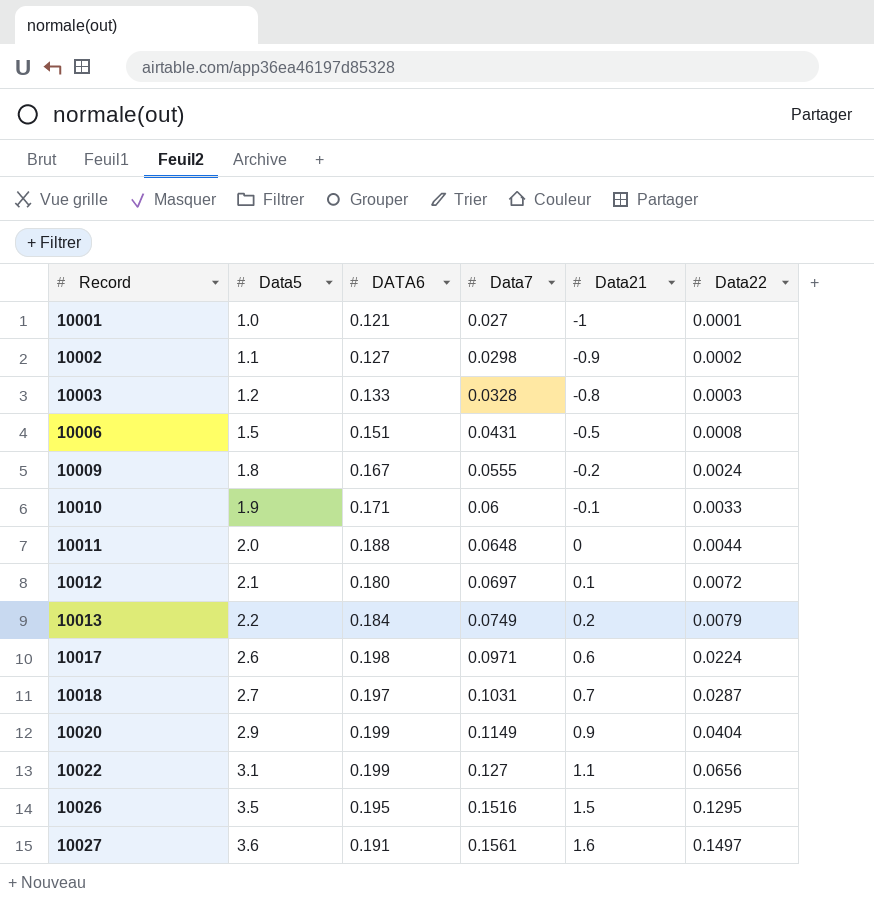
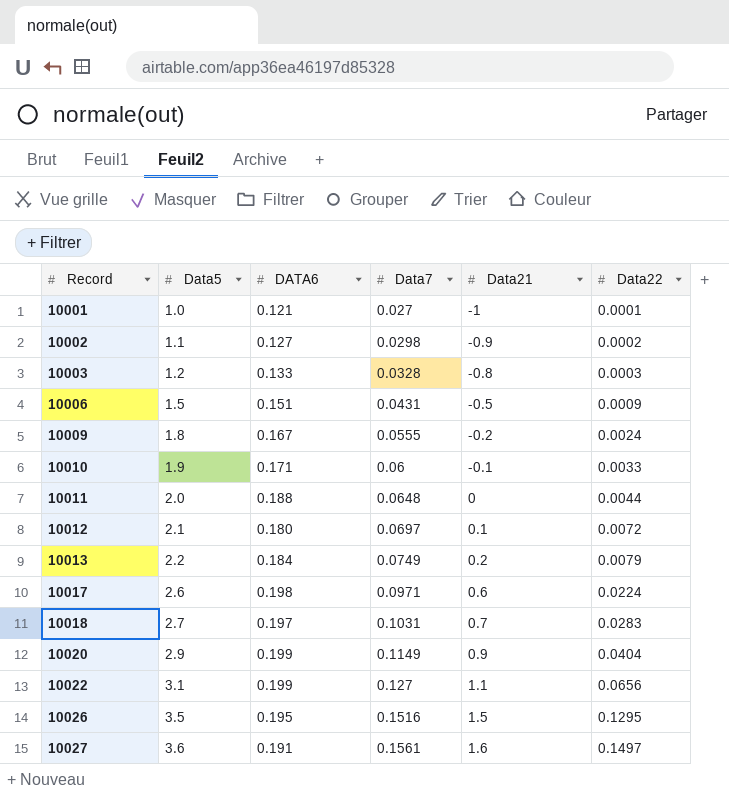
10006 | Data22: 0.0008 -> 0.0009
10018 | Data22: 0.0287 -> 0.0283

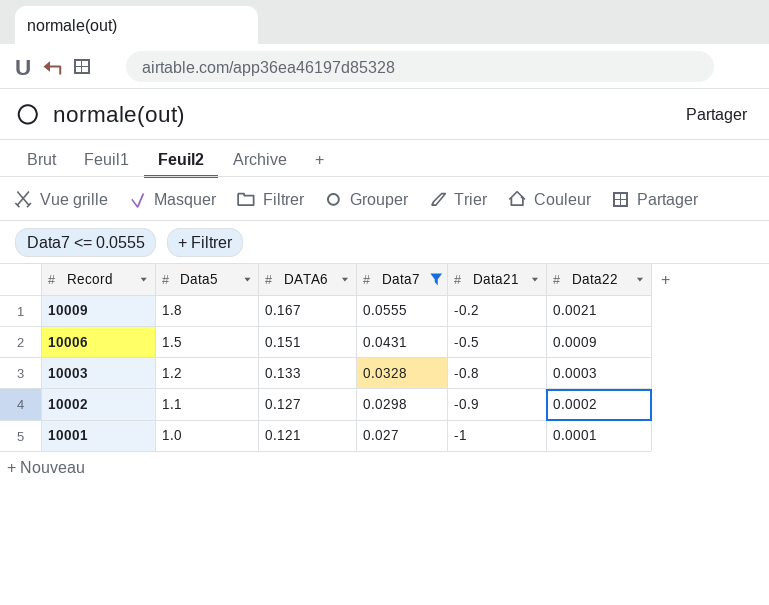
filter: none -> Data7 <= 0.0555
row order: Record ascending -> Record descending
10009 | Data22: 0.0024 -> 0.0021

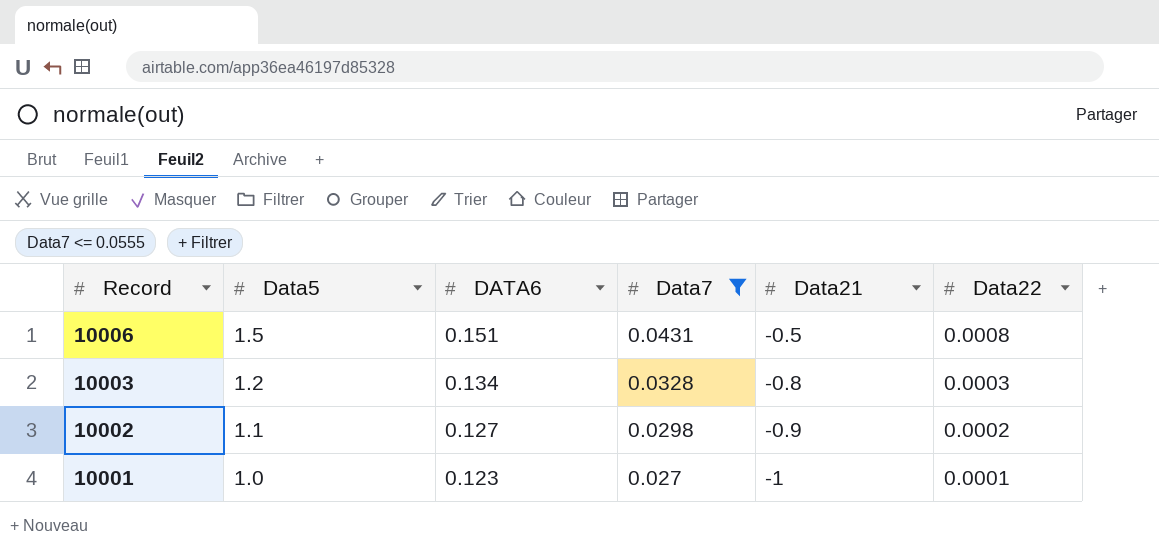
row 10009: 1.8 | 0.167 | 0.0555 | -0.2 | 0.0021 -> none
10006 | Data22: 0.0009 -> 0.0008
10003 | DATA6: 0.133 -> 0.134
10001 | DATA6: 0.121 -> 0.123

